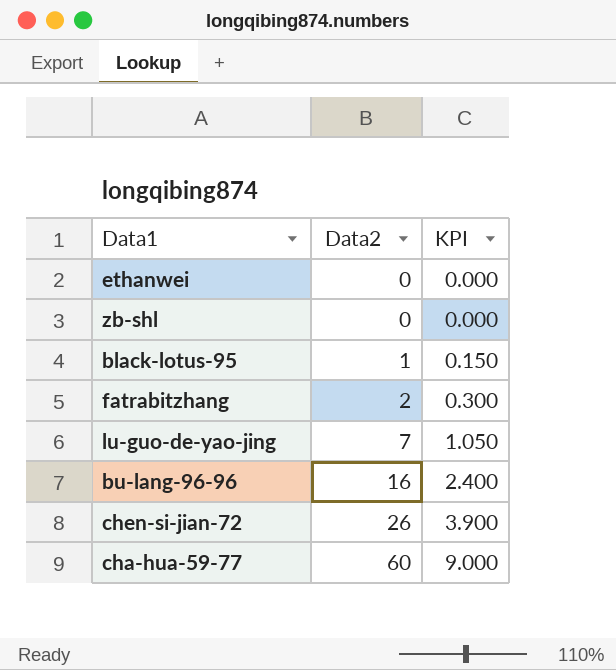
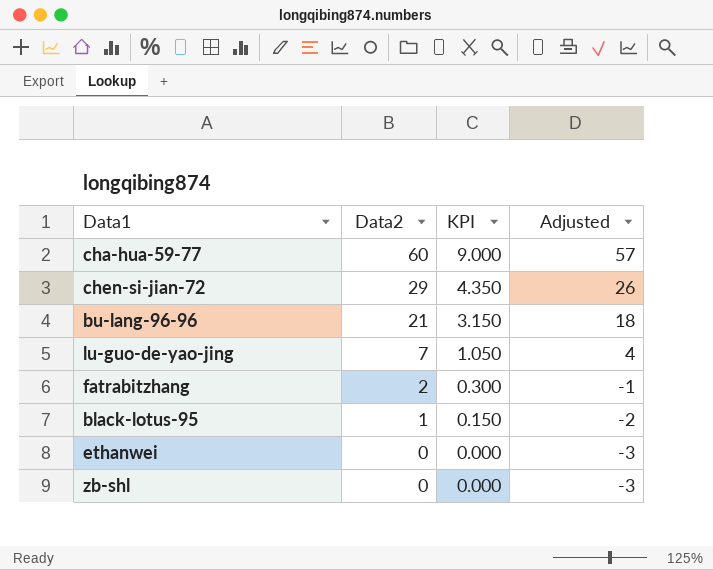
row order: Data2 ascending -> Data2 descending
column Adjusted | formula: none -> [Data2] - 3
chen-si-jian-72 | Data2: 26 -> 29
chen-si-jian-72 | KPI: 3.900 -> 4.350
bu-lang-96-96 | Data2: 16 -> 21
bu-lang-96-96 | KPI: 2.400 -> 3.150

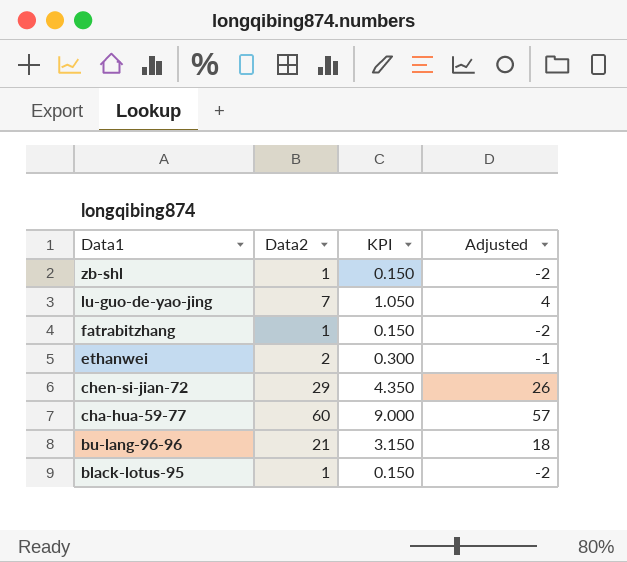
row order: Data2 descending -> Data1 descending
zb-shl | Data2: 0 -> 1
zb-shl | KPI: 0.000 -> 0.150
zb-shl | Adjusted: -3 -> -2
fatrabitzhang | Data2: 2 -> 1
fatrabitzhang | KPI: 0.300 -> 0.150
fatrabitzhang | Adjusted: -1 -> -2
ethanwei | Data2: 0 -> 2
ethanwei | KPI: 0.000 -> 0.300
ethanwei | Adjusted: -3 -> -1

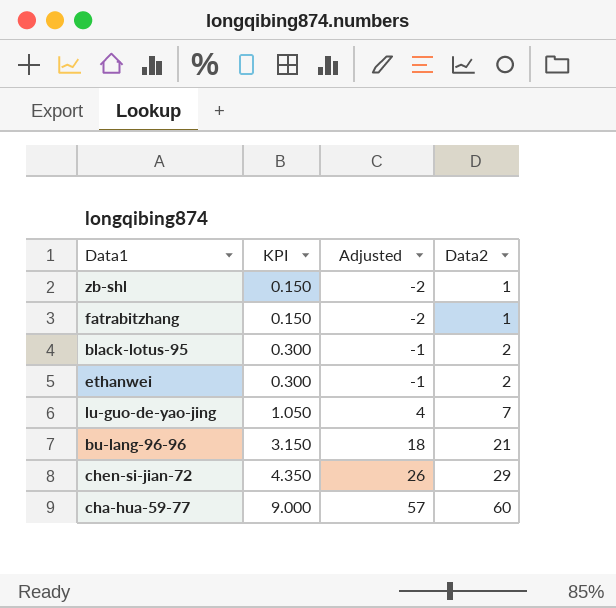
row order: Data1 descending -> KPI ascending
column Data2 | position: 2 -> 4
black-lotus-95 | KPI: 0.150 -> 0.300
black-lotus-95 | Adjusted: -2 -> -1
black-lotus-95 | Data2: 1 -> 2

